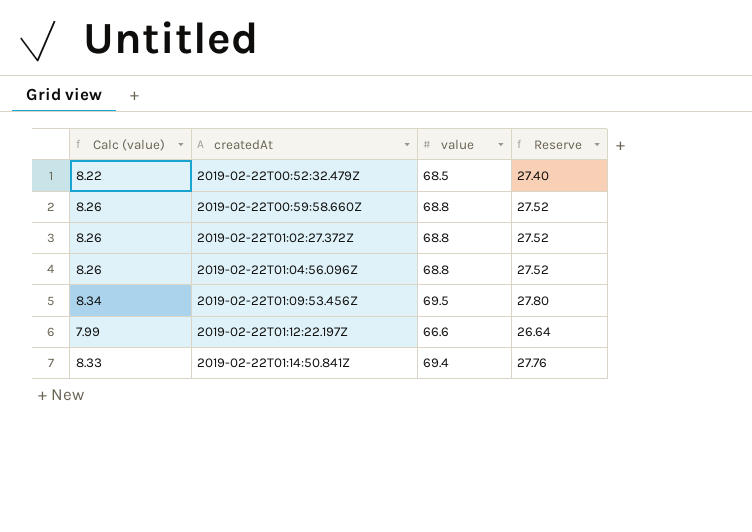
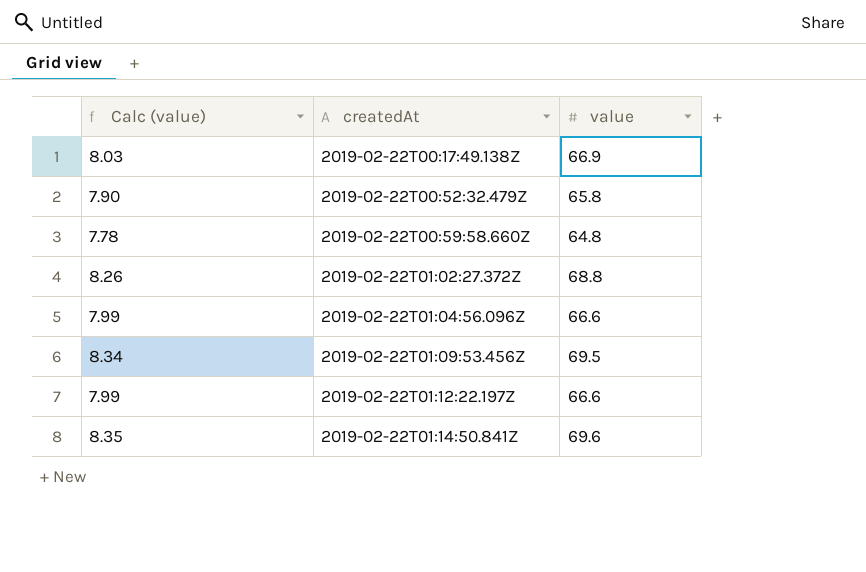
column Reserve | formula: [value] * 0.4 -> none
row 2019-02-22T00:17:49.138Z: none -> 8.03 | 66.9
2019-02-22T00:52:32.479Z | Calc (value): 8.22 -> 7.90
2019-02-22T00:52:32.479Z | value: 68.5 -> 65.8
2019-02-22T00:59:58.660Z | Calc (value): 8.26 -> 7.78
2019-02-22T00:59:58.660Z | value: 68.8 -> 64.8
2019-02-22T01:04:56.096Z | Calc (value): 8.26 -> 7.99
2019-02-22T01:04:56.096Z | value: 68.8 -> 66.6
2019-02-22T01:14:50.841Z | Calc (value): 8.33 -> 8.35
2019-02-22T01:14:50.841Z | value: 69.4 -> 69.6

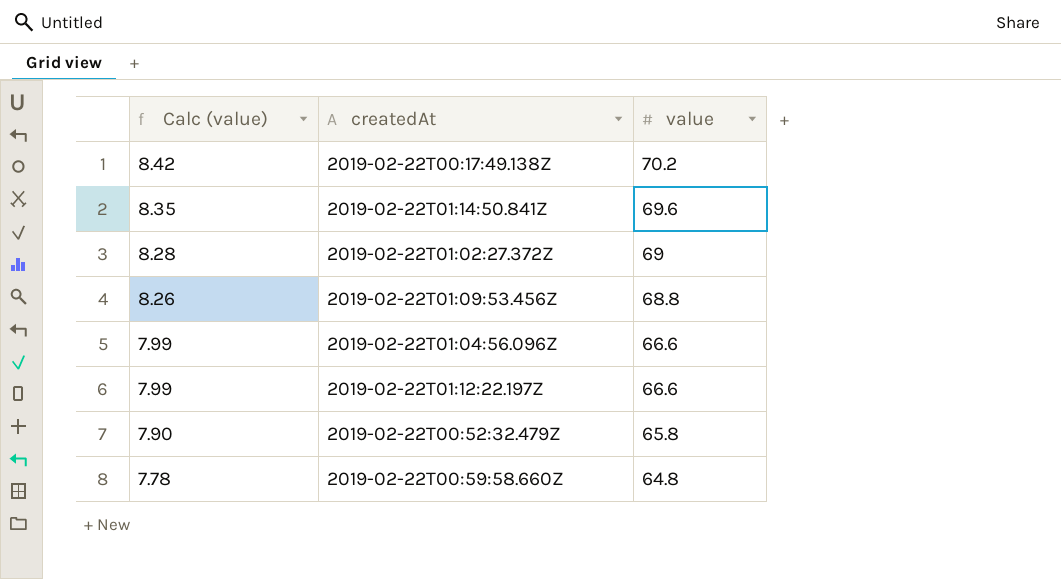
row order: createdAt ascending -> Calc (value) descending
2019-02-22T00:17:49.138Z | Calc (value): 8.03 -> 8.42
2019-02-22T00:17:49.138Z | value: 66.9 -> 70.2
2019-02-22T01:02:27.372Z | Calc (value): 8.26 -> 8.28
2019-02-22T01:02:27.372Z | value: 68.8 -> 69
2019-02-22T01:09:53.456Z | Calc (value): 8.34 -> 8.26
2019-02-22T01:09:53.456Z | value: 69.5 -> 68.8

